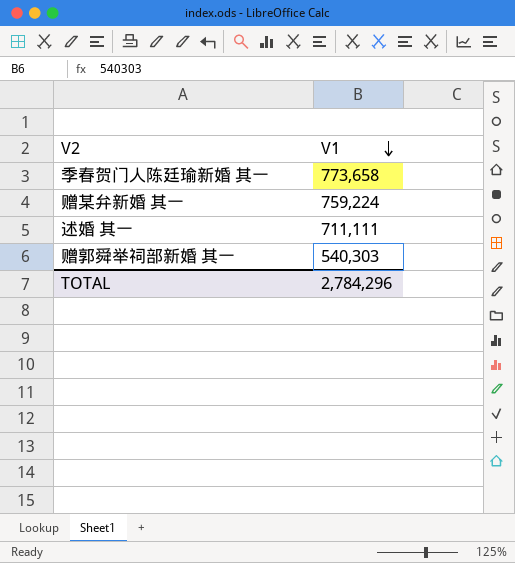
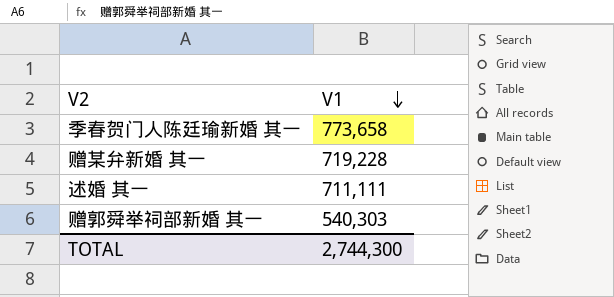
赠某弁新婚 其一 | V1: 759,224 -> 719,228
TOTAL | V1: 2,784,296 -> 2,744,300

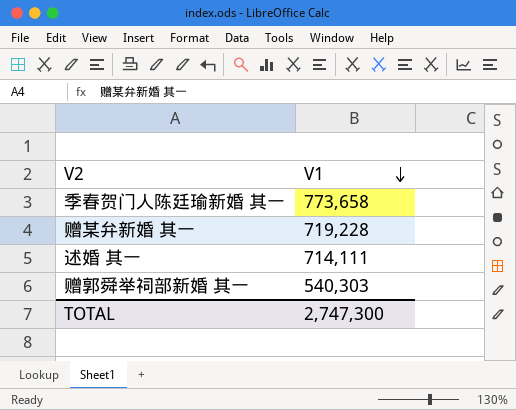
述婚 其一 | V1: 711,111 -> 714,111
TOTAL | V1: 2,744,300 -> 2,747,300

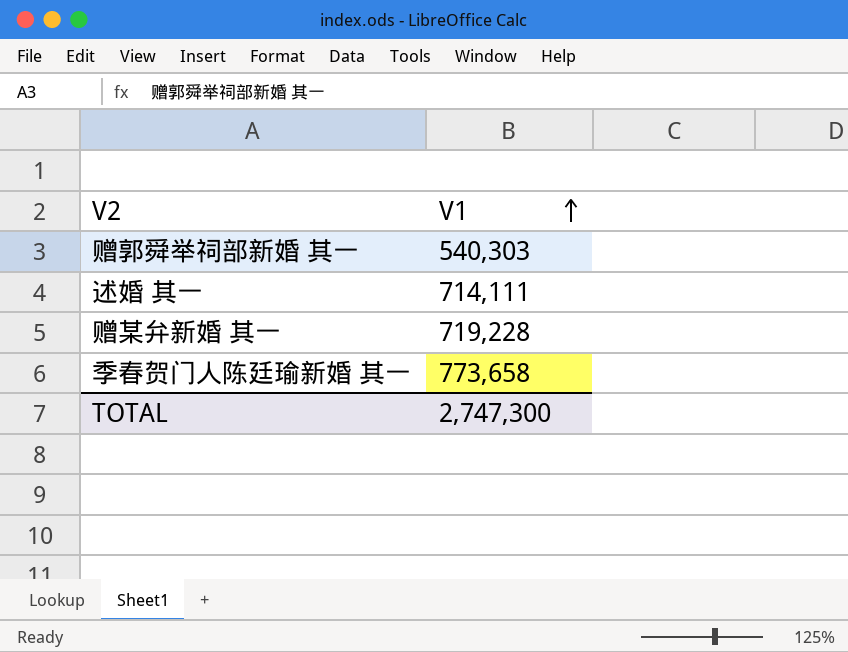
row order: V1 descending -> V1 ascending

